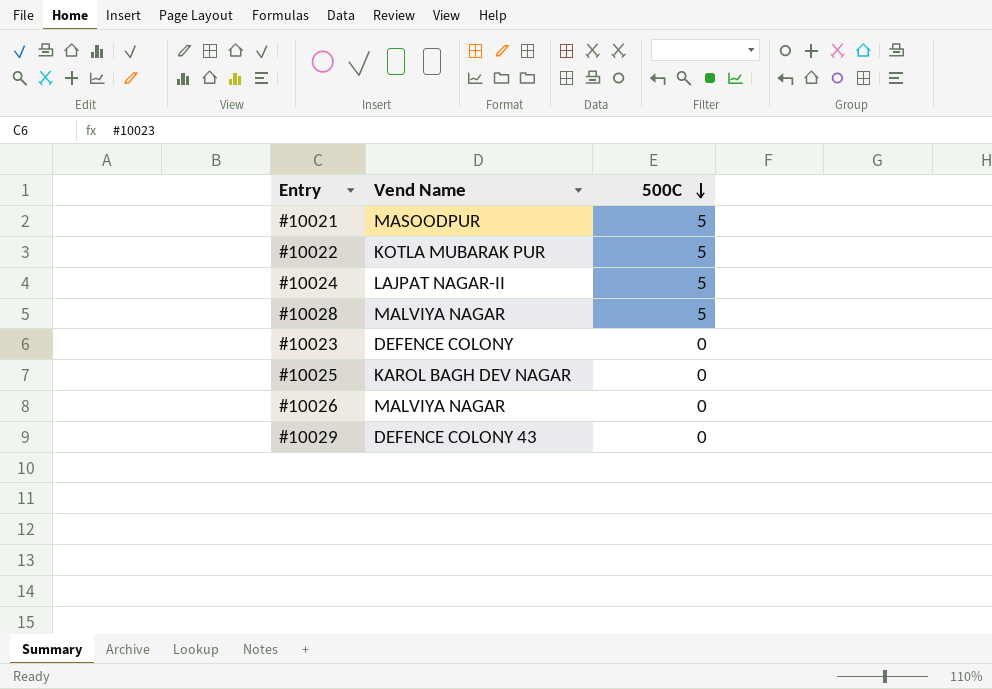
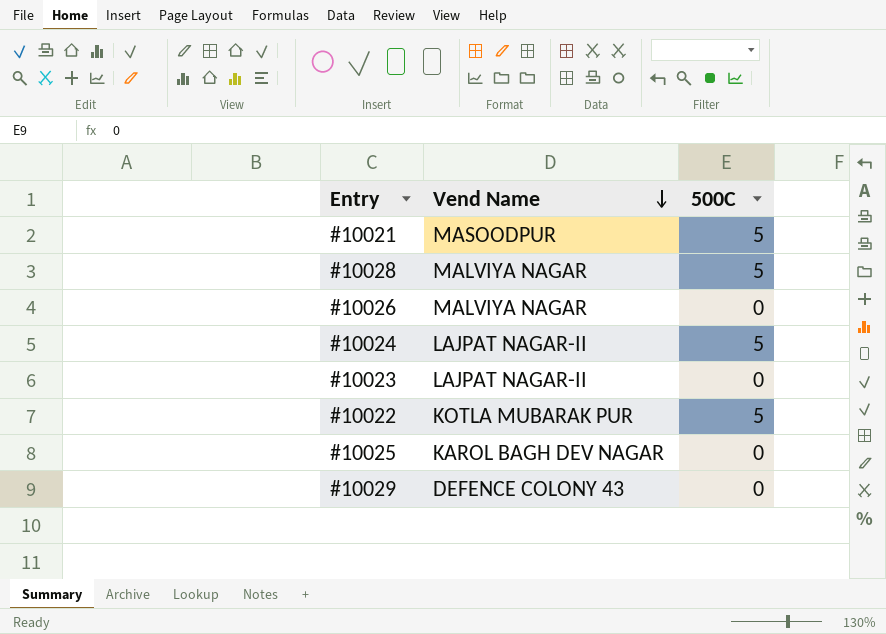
row order: 500C descending -> Vend Name descending
#10023 | Vend Name: DEFENCE COLONY -> LAJPAT NAGAR-II

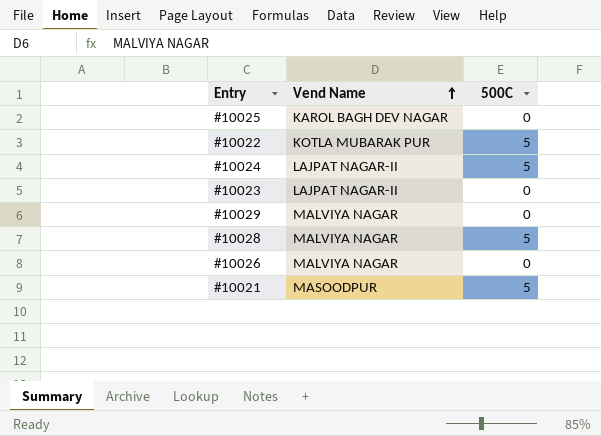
row order: Vend Name descending -> Vend Name ascending
#10029 | Vend Name: DEFENCE COLONY 43 -> MALVIYA NAGAR

